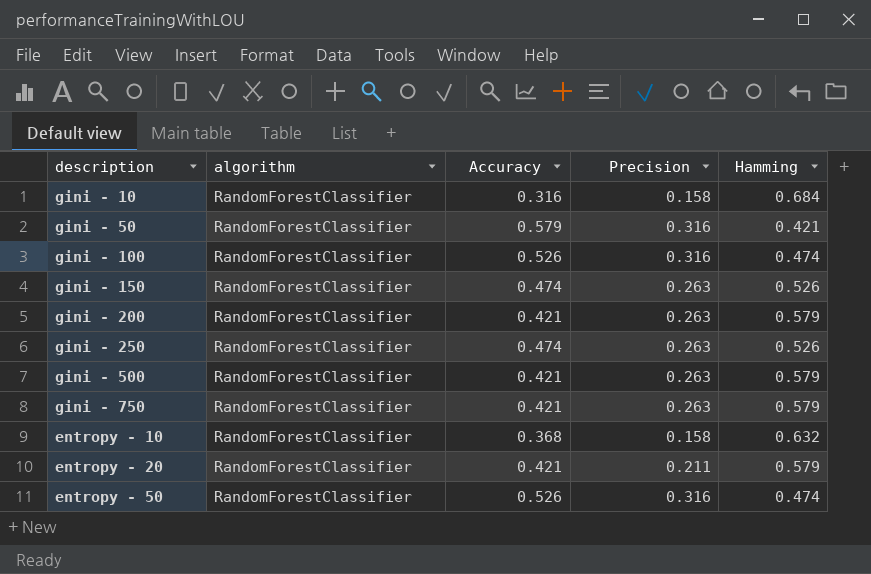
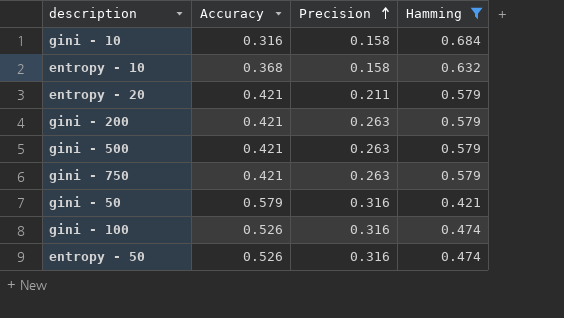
filter: none -> Hamming != 0.526
row order: none -> Precision ascending
column algorithm | position: 2 -> none

